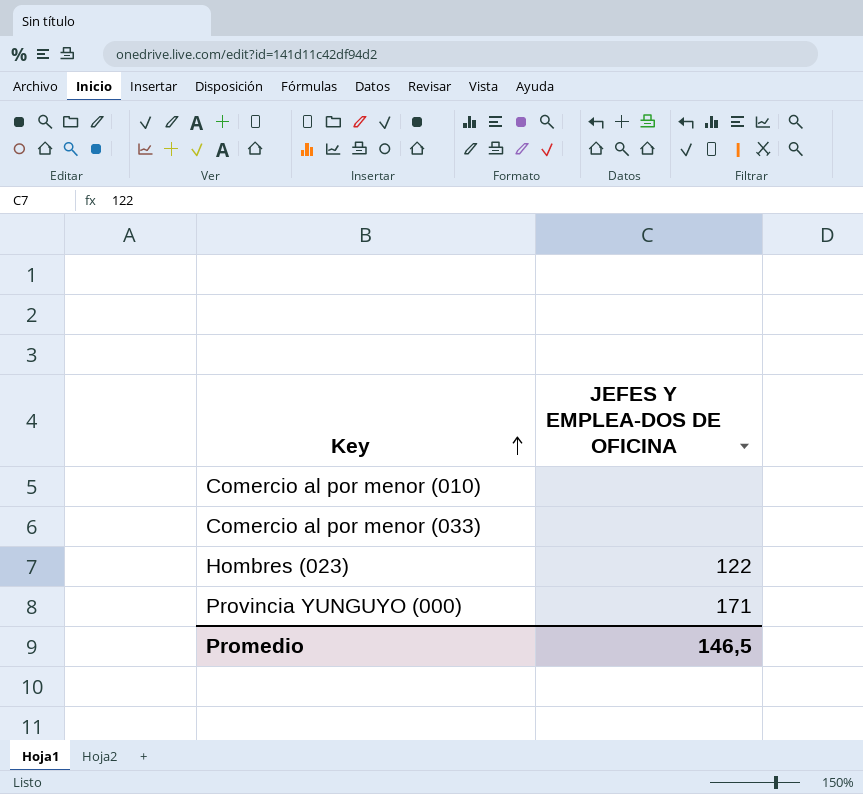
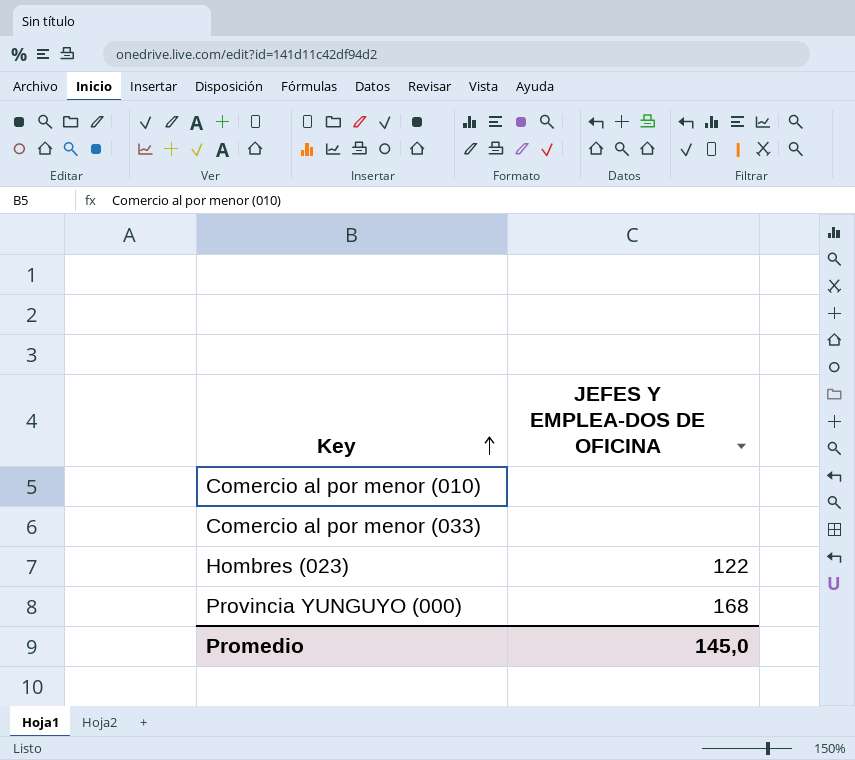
Provincia YUNGUYO (000) | JEFES Y EMPLEA-DOS DE OFICINA: 171 -> 168
Promedio | JEFES Y EMPLEA-DOS DE OFICINA: 146,5 -> 145,0

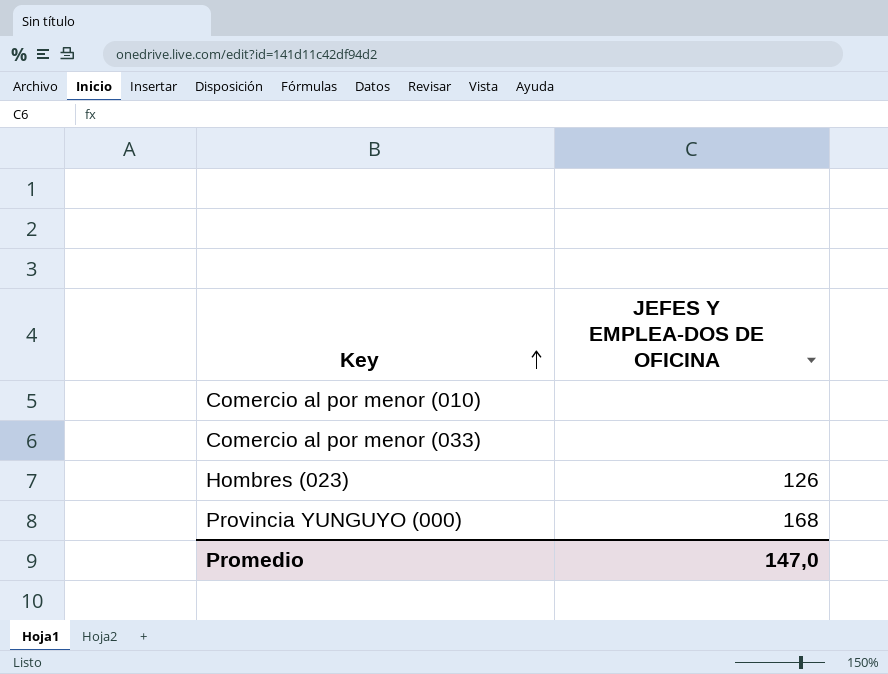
Hombres (023) | JEFES Y EMPLEA-DOS DE OFICINA: 122 -> 126
Promedio | JEFES Y EMPLEA-DOS DE OFICINA: 145,0 -> 147,0

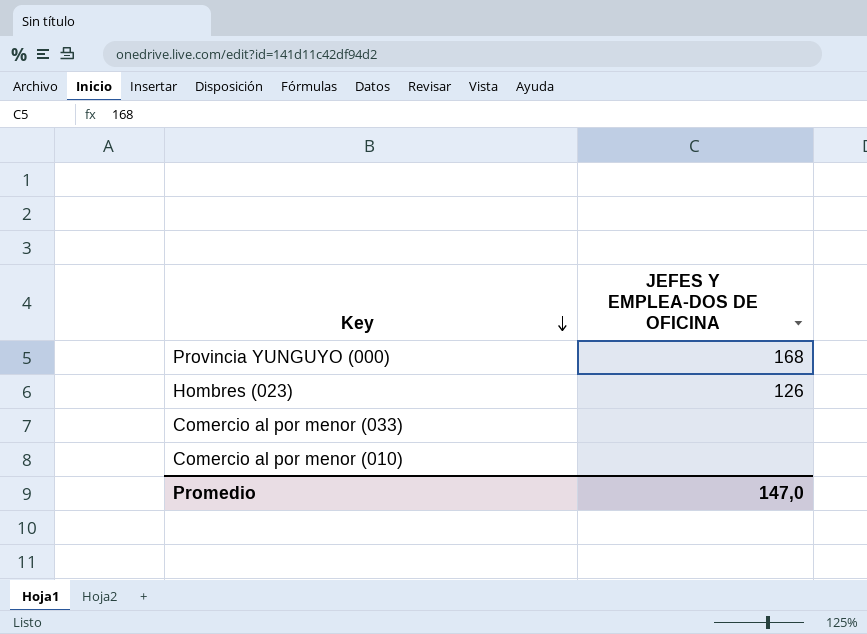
row order: Key ascending -> Key descending

